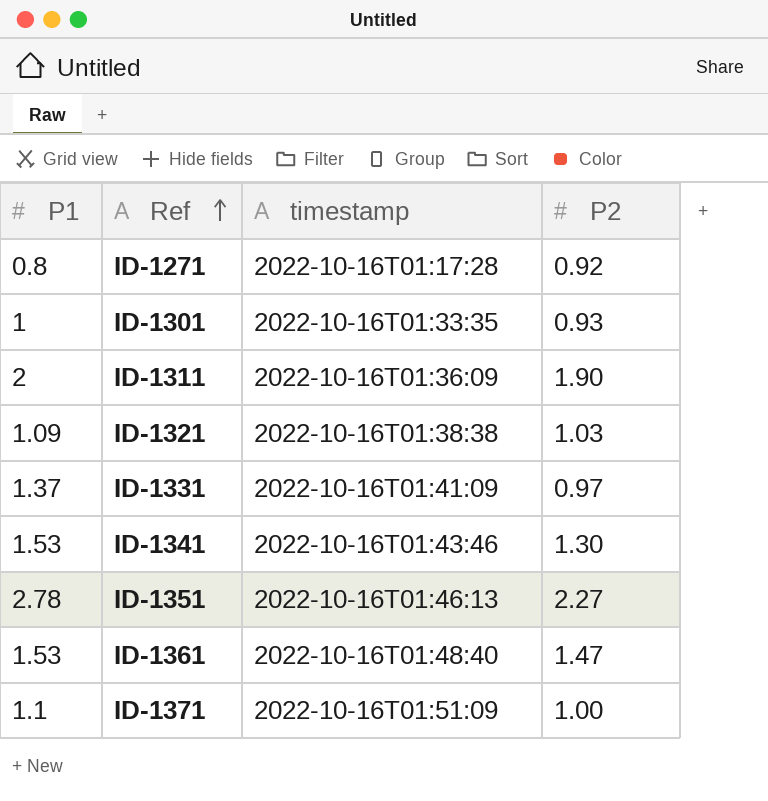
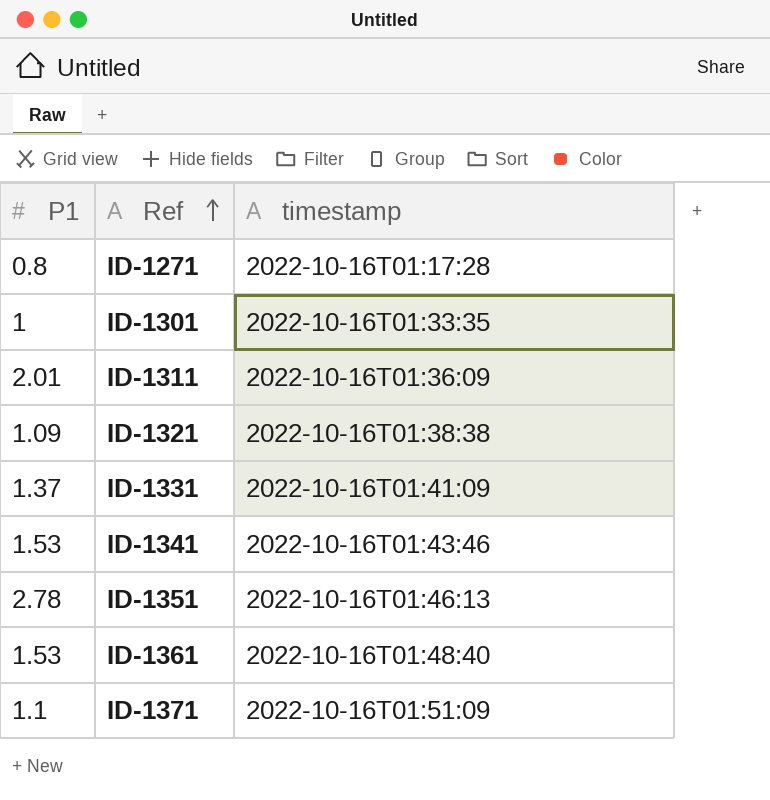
column P2 | position: 4 -> none
ID-1311 | P1: 2 -> 2.01

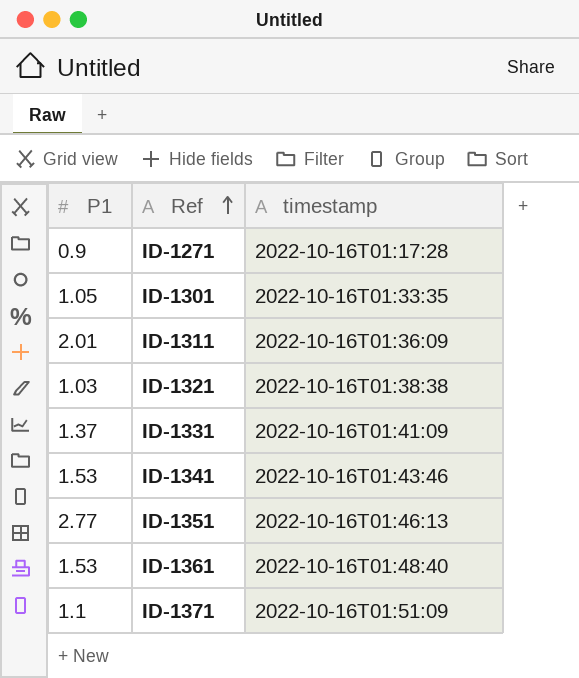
ID-1271 | P1: 0.8 -> 0.9
ID-1301 | P1: 1 -> 1.05
ID-1321 | P1: 1.09 -> 1.03
ID-1351 | P1: 2.78 -> 2.77

